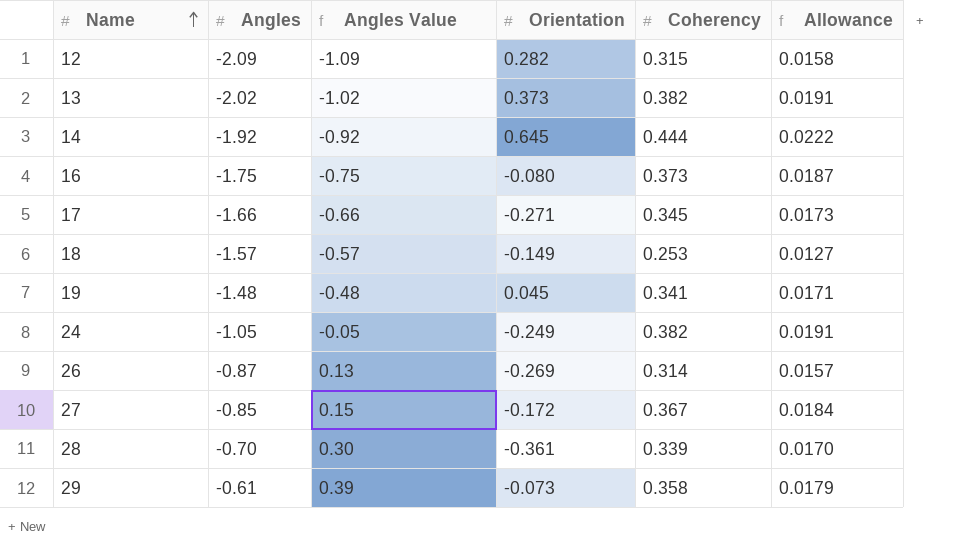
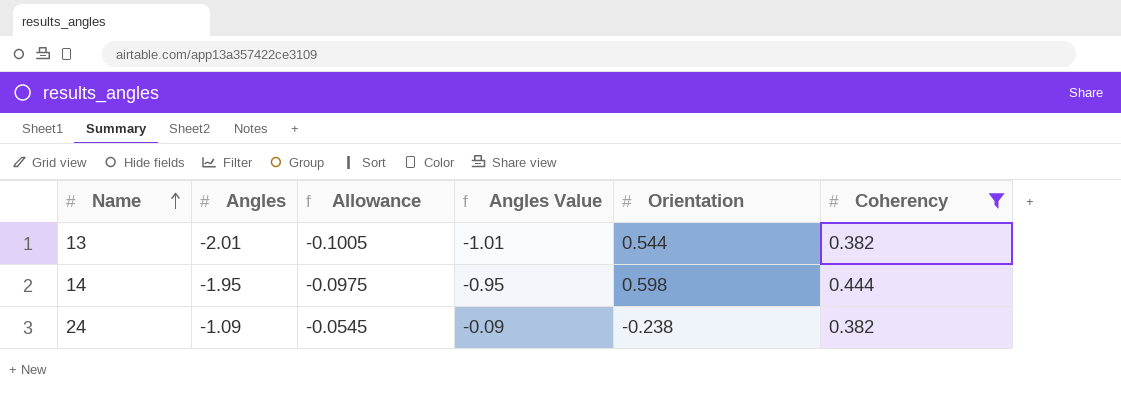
filter: none -> Coherency >= 0.382
column Allowance | formula: [Coherency] * 0.05 -> [Angles] * 0.05
column Allowance | position: 6 -> 3
13 | Angles: -2.02 -> -2.01
13 | Angles Value: -1.02 -> -1.01
13 | Orientation: 0.373 -> 0.544
14 | Angles: -1.92 -> -1.95
14 | Angles Value: -0.92 -> -0.95
14 | Orientation: 0.645 -> 0.598
24 | Angles: -1.05 -> -1.09
24 | Angles Value: -0.05 -> -0.09
24 | Orientation: -0.249 -> -0.238

